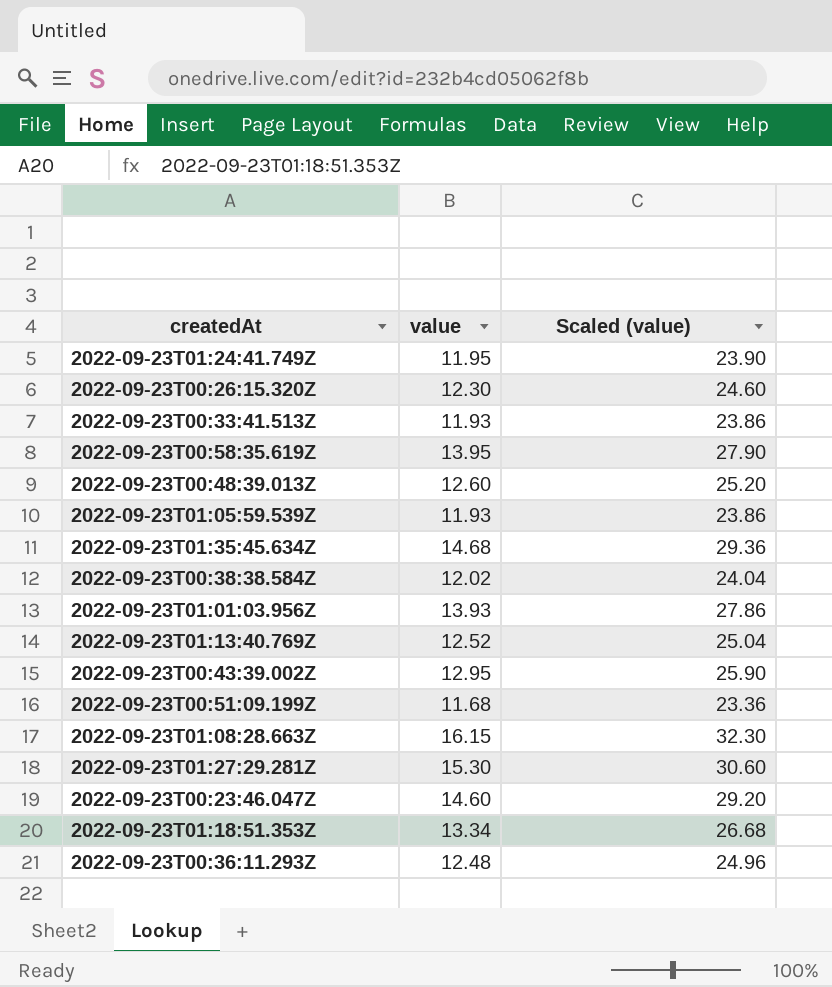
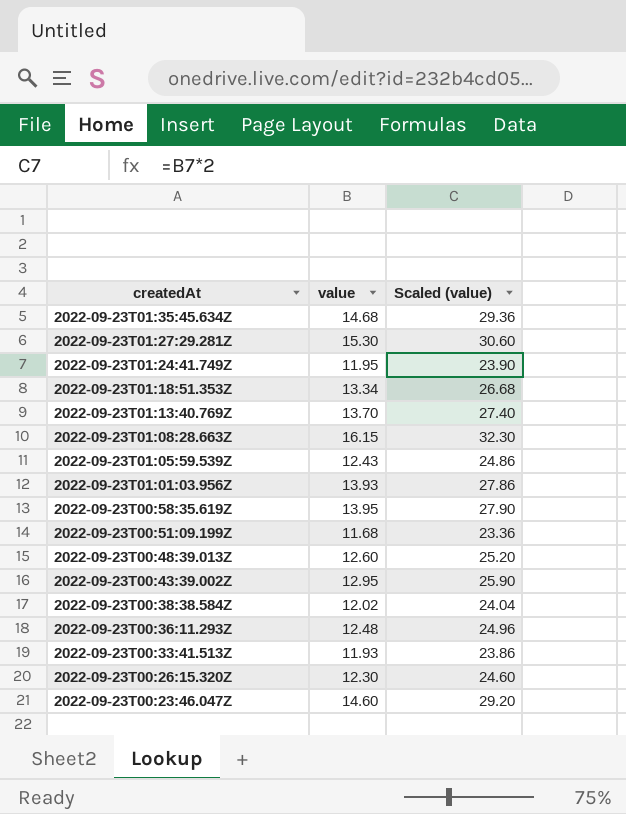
row order: none -> createdAt descending
2022-09-23T01:13:40.769Z | value: 12.52 -> 13.70
2022-09-23T01:13:40.769Z | Scaled (value): 25.04 -> 27.40
2022-09-23T01:05:59.539Z | value: 11.93 -> 12.43
2022-09-23T01:05:59.539Z | Scaled (value): 23.86 -> 24.86

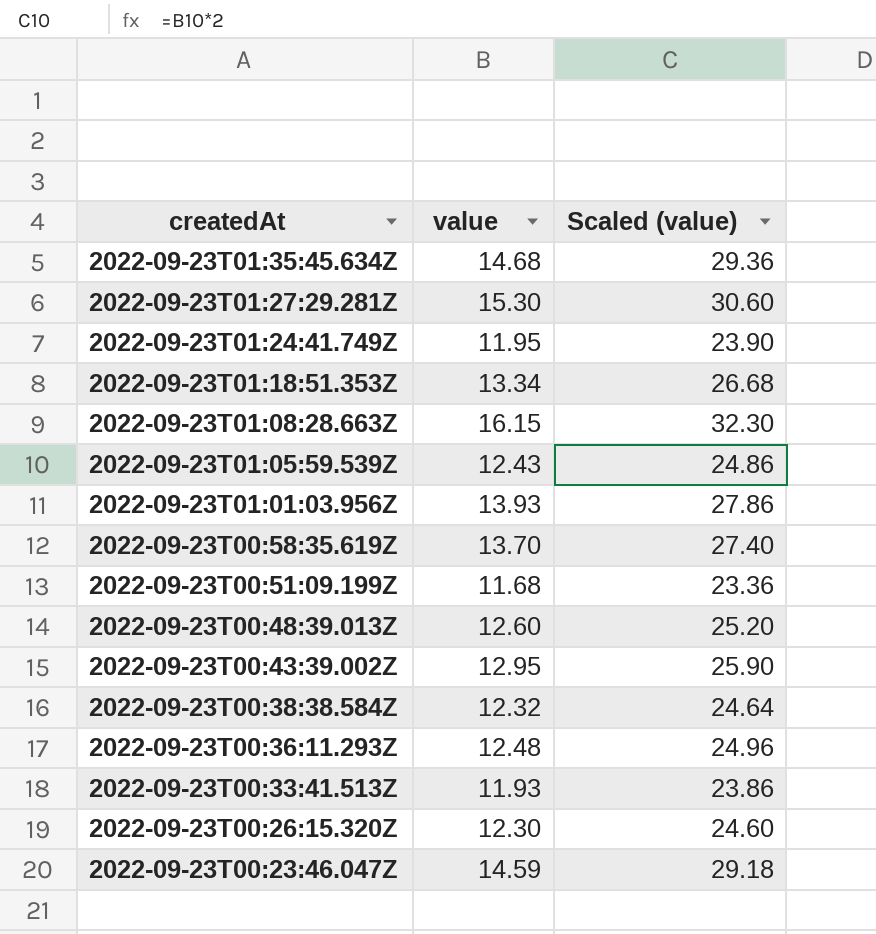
row 2022-09-23T01:13:40.769Z: 13.70 | 27.40 -> none
2022-09-23T00:58:35.619Z | value: 13.95 -> 13.70
2022-09-23T00:58:35.619Z | Scaled (value): 27.90 -> 27.40
2022-09-23T00:38:38.584Z | value: 12.02 -> 12.32
2022-09-23T00:38:38.584Z | Scaled (value): 24.04 -> 24.64
2022-09-23T00:23:46.047Z | value: 14.60 -> 14.59
2022-09-23T00:23:46.047Z | Scaled (value): 29.20 -> 29.18

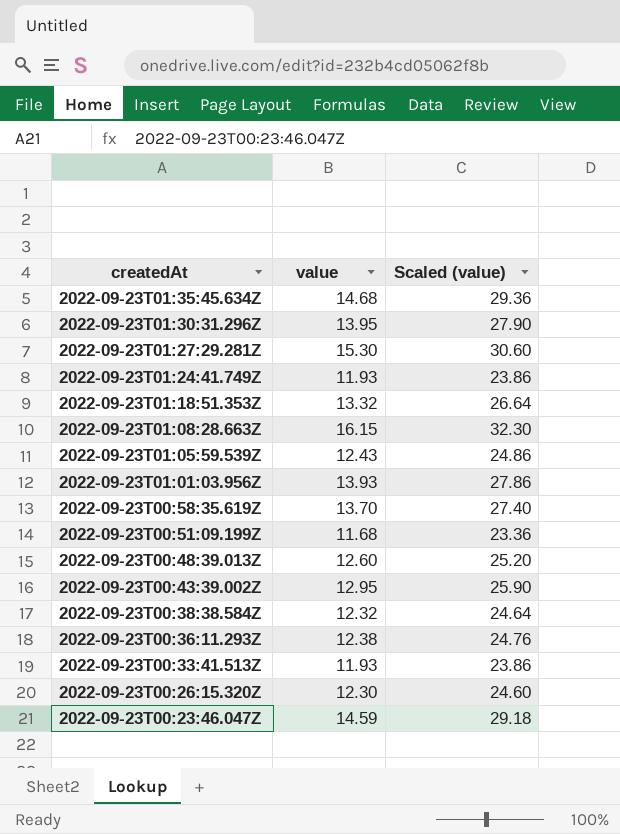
row 2022-09-23T01:30:31.296Z: none -> 13.95 | 27.90
2022-09-23T01:24:41.749Z | value: 11.95 -> 11.93
2022-09-23T01:24:41.749Z | Scaled (value): 23.90 -> 23.86
2022-09-23T01:18:51.353Z | value: 13.34 -> 13.32
2022-09-23T01:18:51.353Z | Scaled (value): 26.68 -> 26.64
2022-09-23T00:36:11.293Z | value: 12.48 -> 12.38
2022-09-23T00:36:11.293Z | Scaled (value): 24.96 -> 24.76

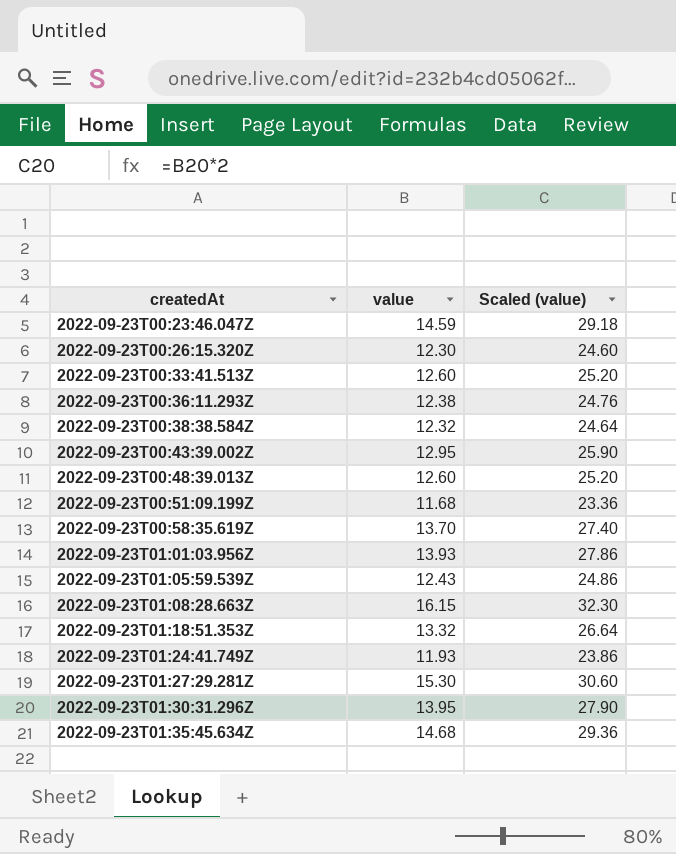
row order: createdAt descending -> createdAt ascending
2022-09-23T00:33:41.513Z | value: 11.93 -> 12.60
2022-09-23T00:33:41.513Z | Scaled (value): 23.86 -> 25.20

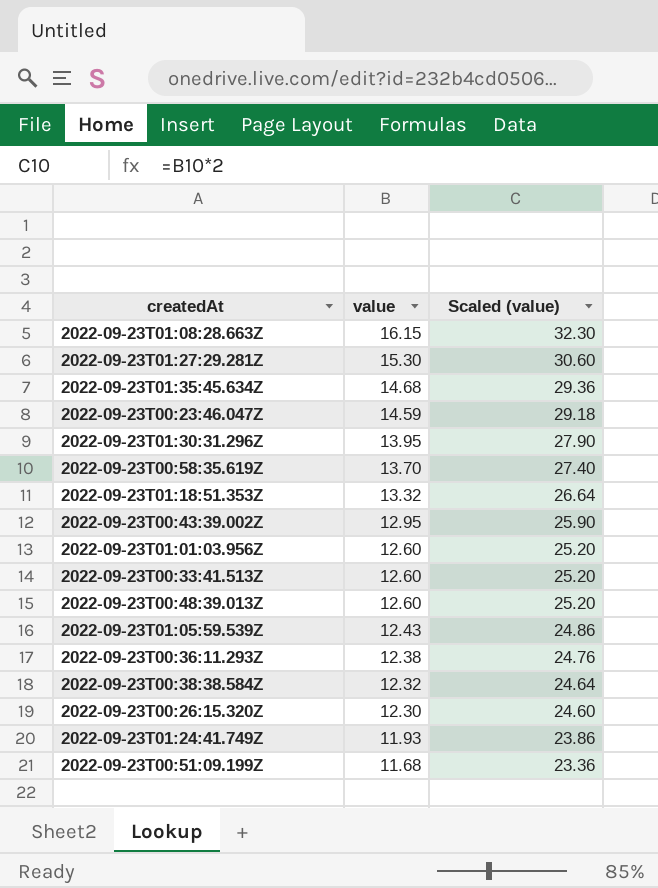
row order: createdAt ascending -> value descending
2022-09-23T01:01:03.956Z | value: 13.93 -> 12.60
2022-09-23T01:01:03.956Z | Scaled (value): 27.86 -> 25.20

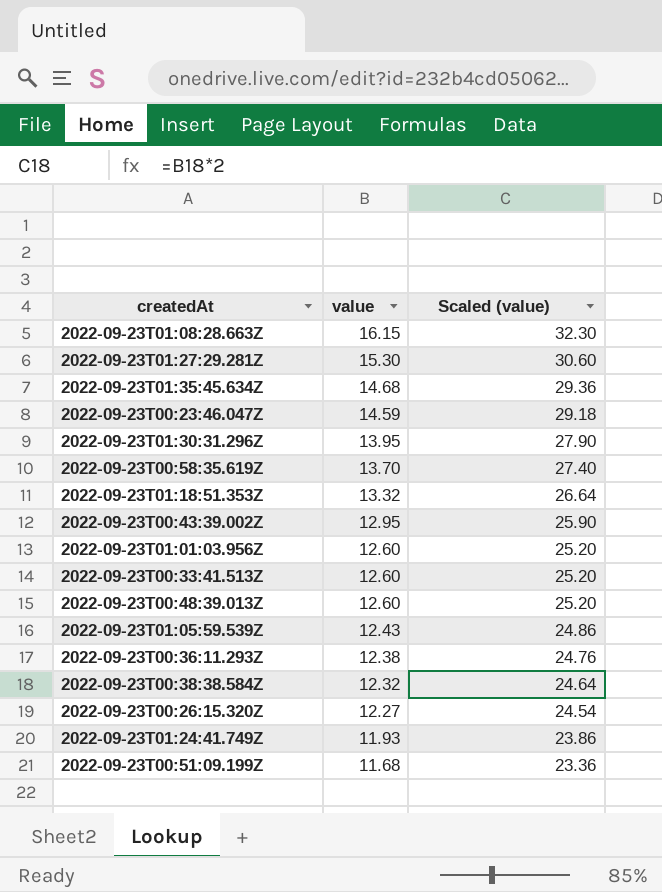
2022-09-23T00:26:15.320Z | value: 12.30 -> 12.27
2022-09-23T00:26:15.320Z | Scaled (value): 24.60 -> 24.54

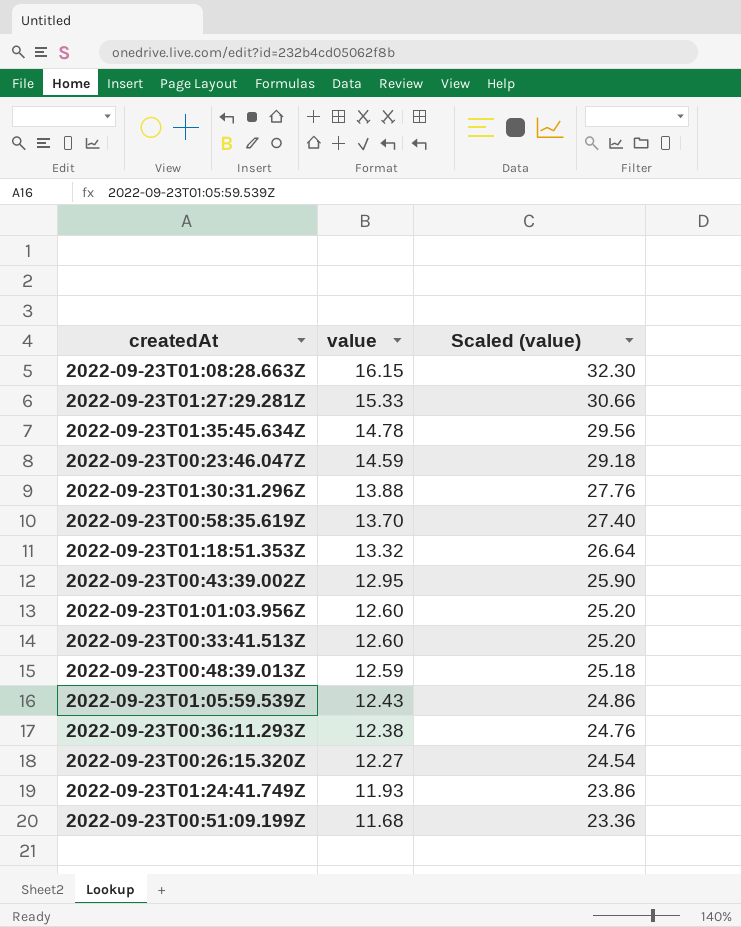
row 2022-09-23T00:38:38.584Z: 12.32 | 24.64 -> none
2022-09-23T01:27:29.281Z | value: 15.30 -> 15.33
2022-09-23T01:27:29.281Z | Scaled (value): 30.60 -> 30.66
2022-09-23T01:35:45.634Z | value: 14.68 -> 14.78
2022-09-23T01:35:45.634Z | Scaled (value): 29.36 -> 29.56
2022-09-23T01:30:31.296Z | value: 13.95 -> 13.88
2022-09-23T01:30:31.296Z | Scaled (value): 27.90 -> 27.76
2022-09-23T00:48:39.013Z | value: 12.60 -> 12.59
2022-09-23T00:48:39.013Z | Scaled (value): 25.20 -> 25.18

